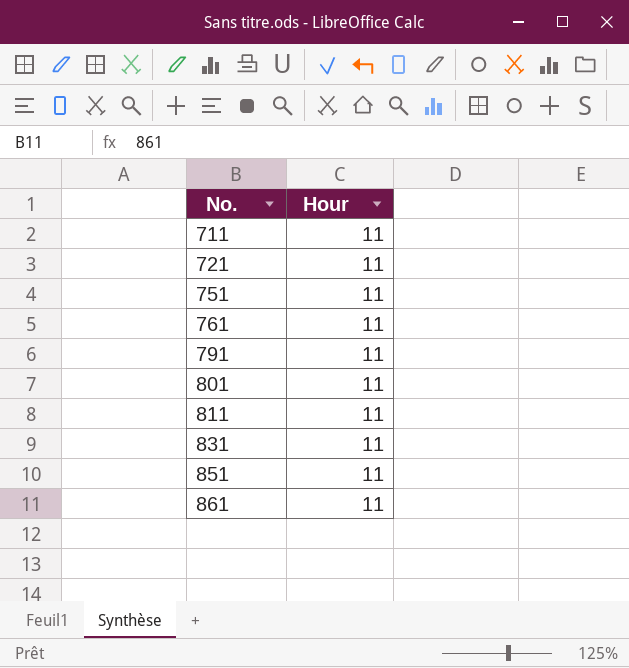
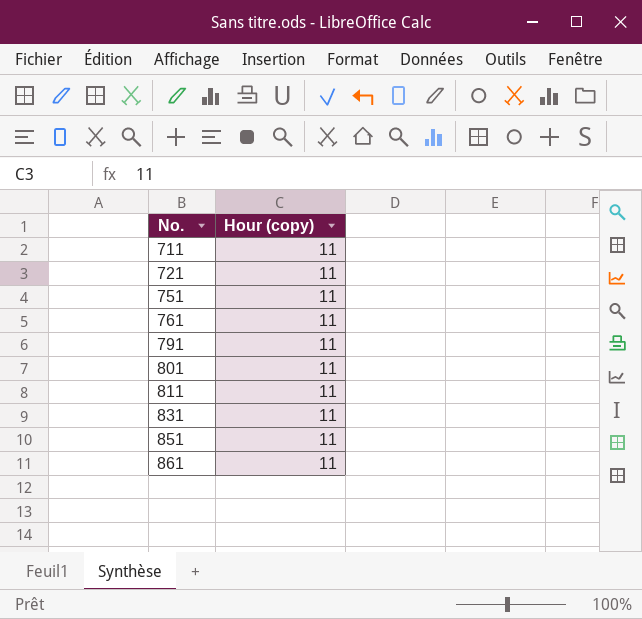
column name: Hour -> Hour (copy)

